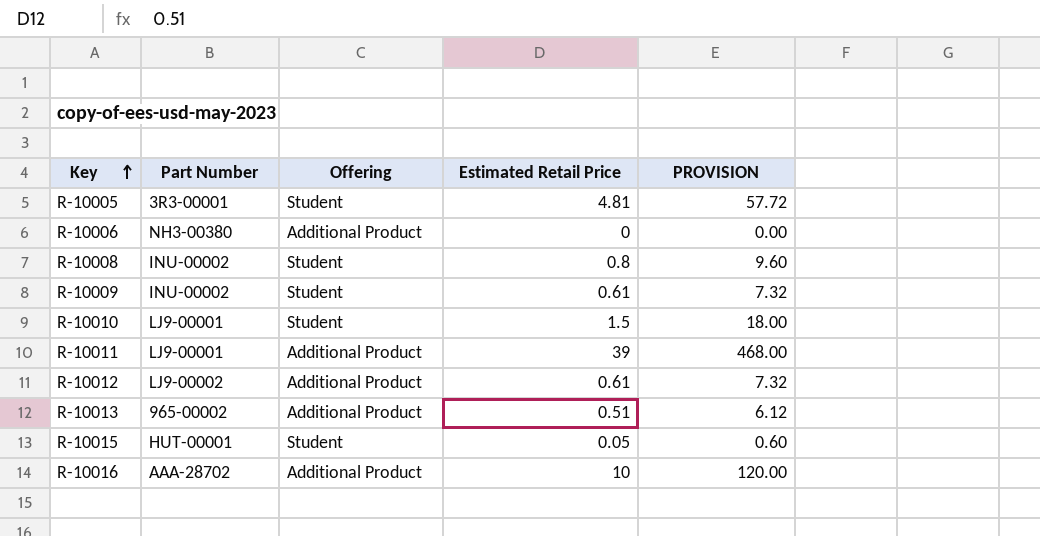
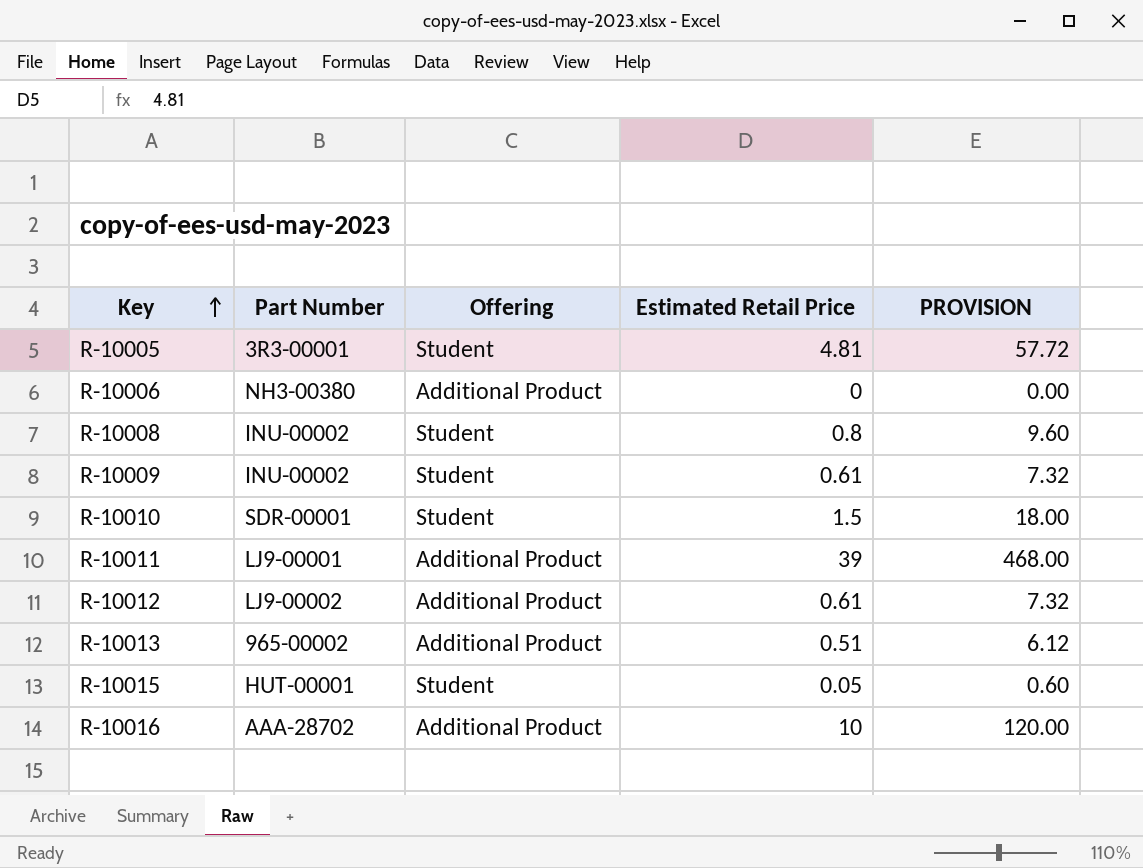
R-10010 | Part Number: LJ9-00001 -> SDR-00001

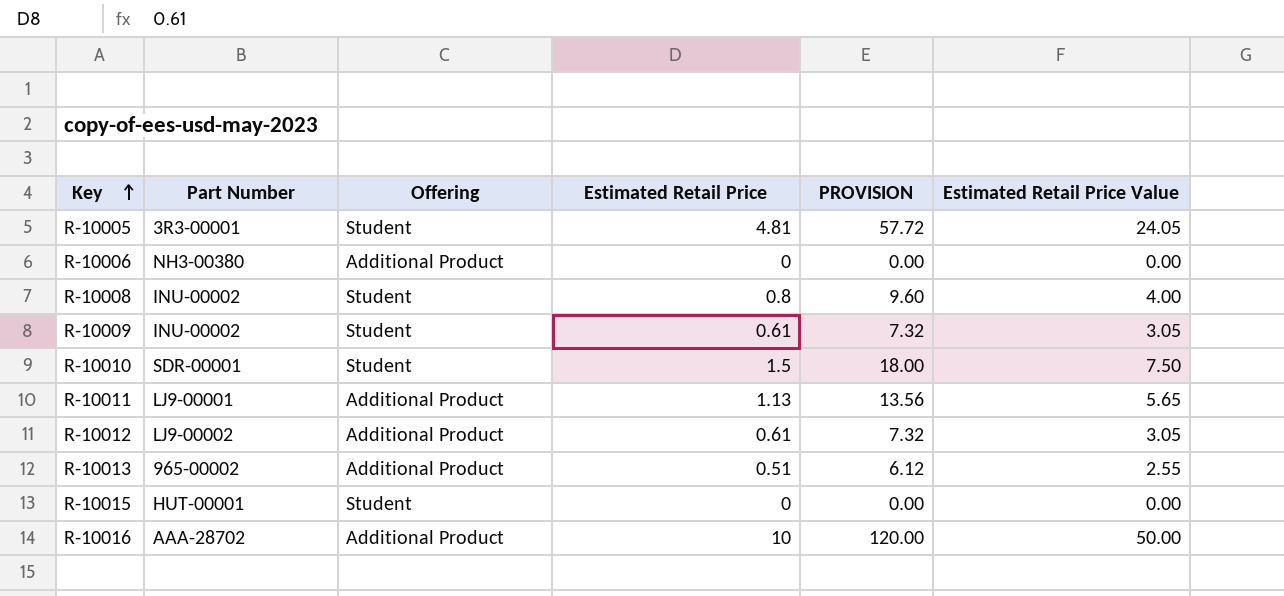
column Estimated Retail Price Value | formula: none -> [Estimated Retail Price] * 5
R-10011 | Estimated Retail Price: 39 -> 1.13
R-10011 | PROVISION: 468.00 -> 13.56
R-10015 | Estimated Retail Price: 0.05 -> 0
R-10015 | PROVISION: 0.60 -> 0.00

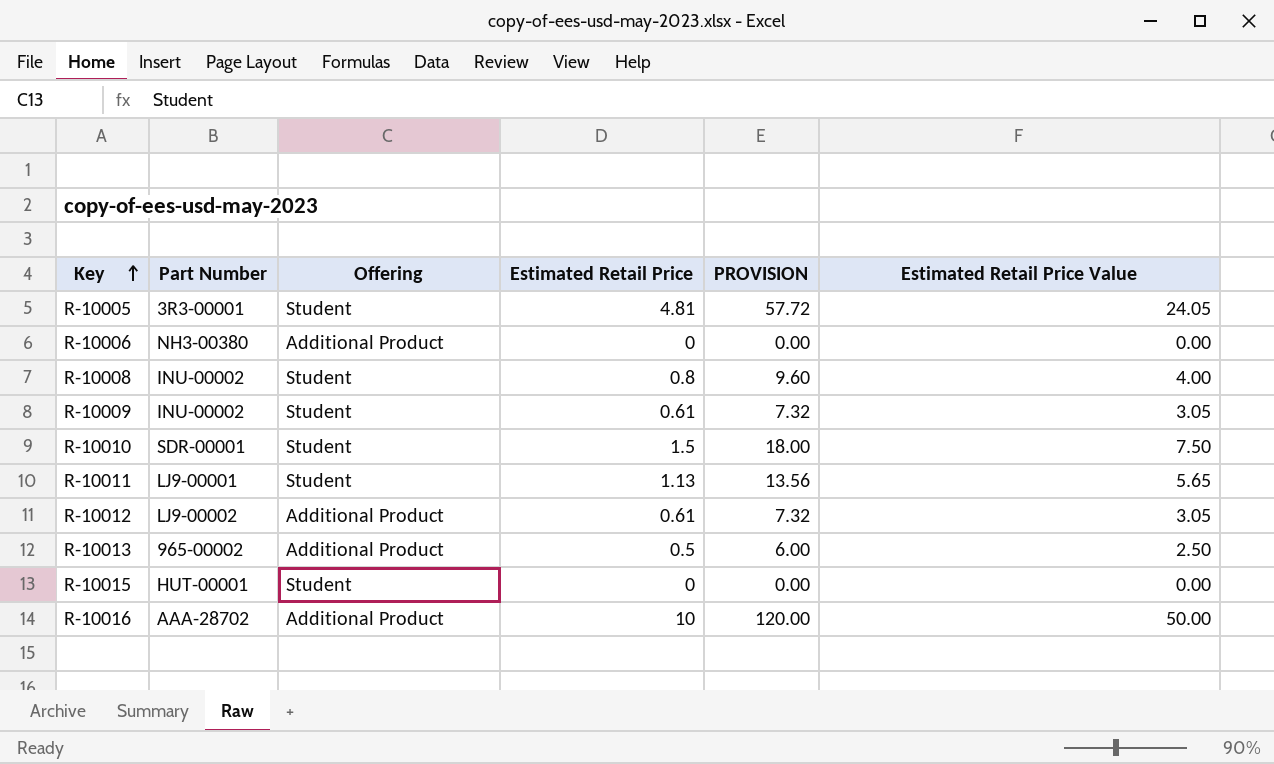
R-10011 | Offering: Additional Product -> Student
R-10013 | Estimated Retail Price: 0.51 -> 0.5
R-10013 | PROVISION: 6.12 -> 6.00
R-10013 | Estimated Retail Price Value: 2.55 -> 2.50

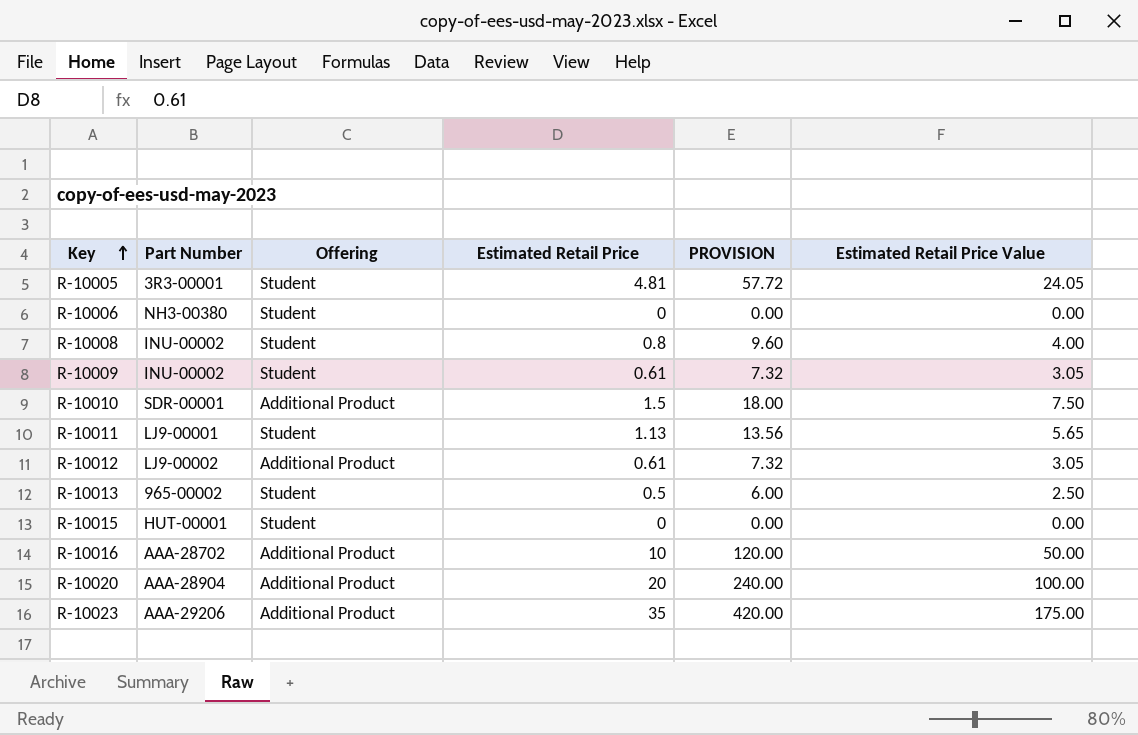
R-10006 | Offering: Additional Product -> Student
R-10010 | Offering: Student -> Additional Product
R-10013 | Offering: Additional Product -> Student
row R-10020: none -> AAA-28904 | Additional Product | 20 | 240.00 | 100.00
row R-10023: none -> AAA-29206 | Additional Product | 35 | 420.00 | 175.00

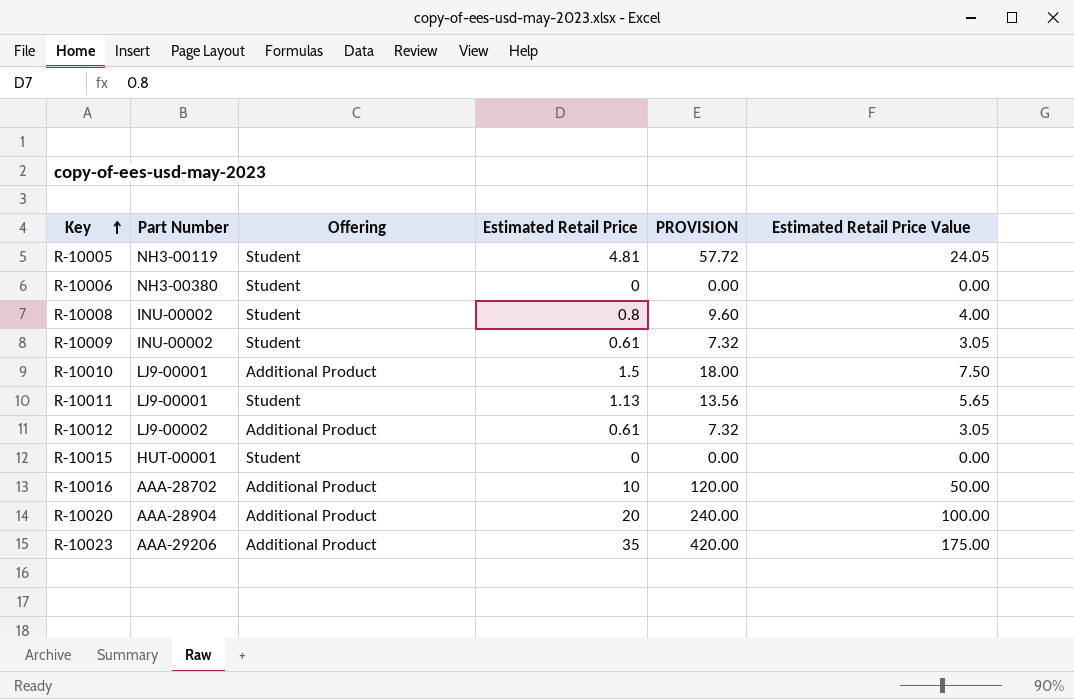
row R-10013: 965-00002 | Student | 0.5 | 6.00 | 2.50 -> none
R-10005 | Part Number: 3R3-00001 -> NH3-00119
R-10010 | Part Number: SDR-00001 -> LJ9-00001

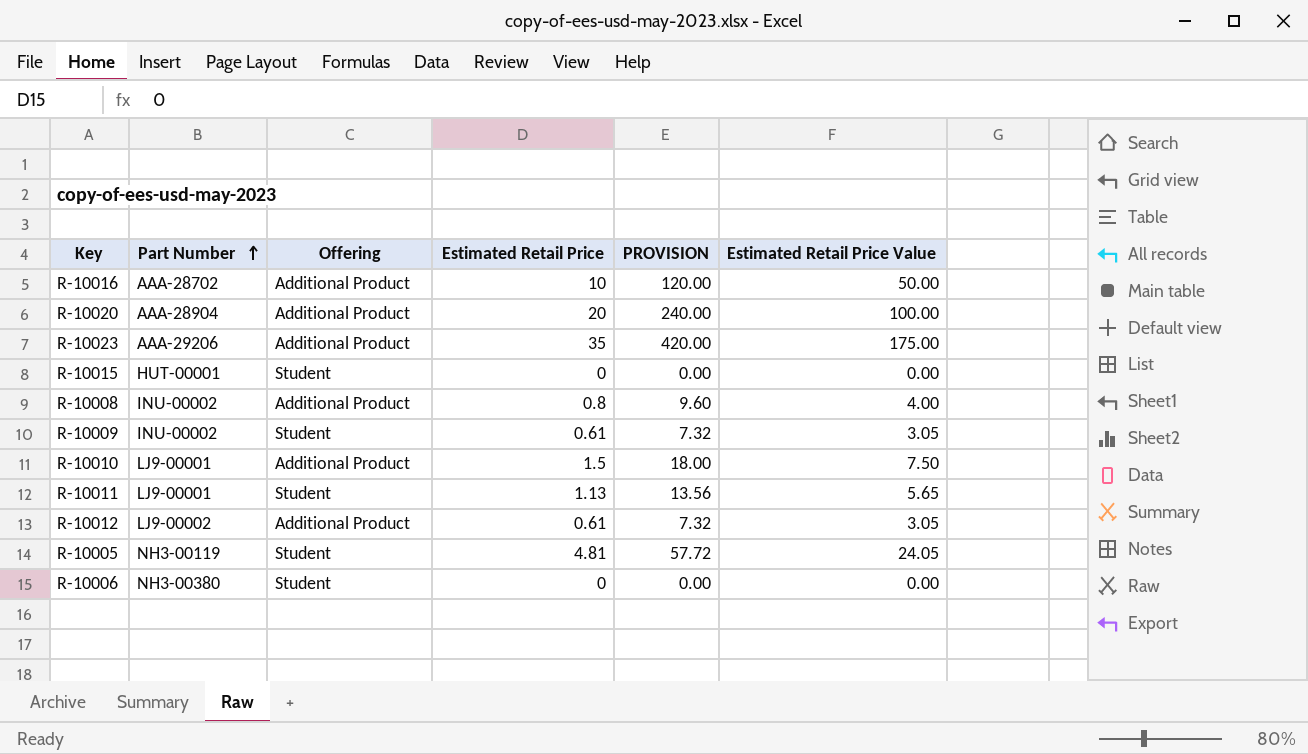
row order: Key ascending -> Part Number ascending
R-10008 | Offering: Student -> Additional Product

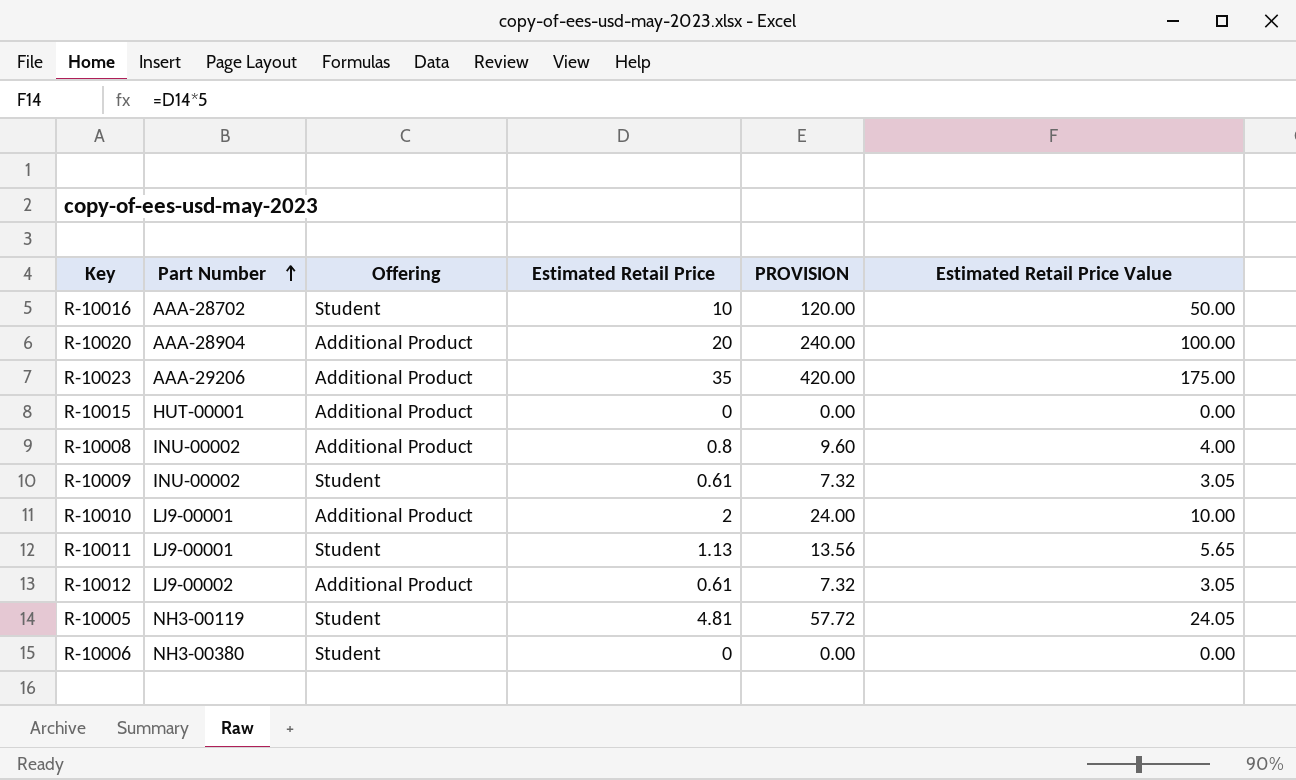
R-10016 | Offering: Additional Product -> Student
R-10015 | Offering: Student -> Additional Product
R-10010 | Estimated Retail Price: 1.5 -> 2
R-10010 | PROVISION: 18.00 -> 24.00
R-10010 | Estimated Retail Price Value: 7.50 -> 10.00

